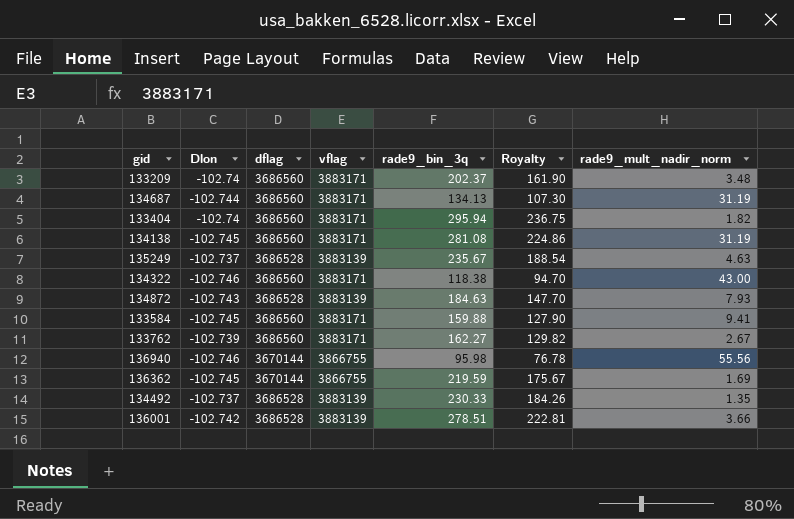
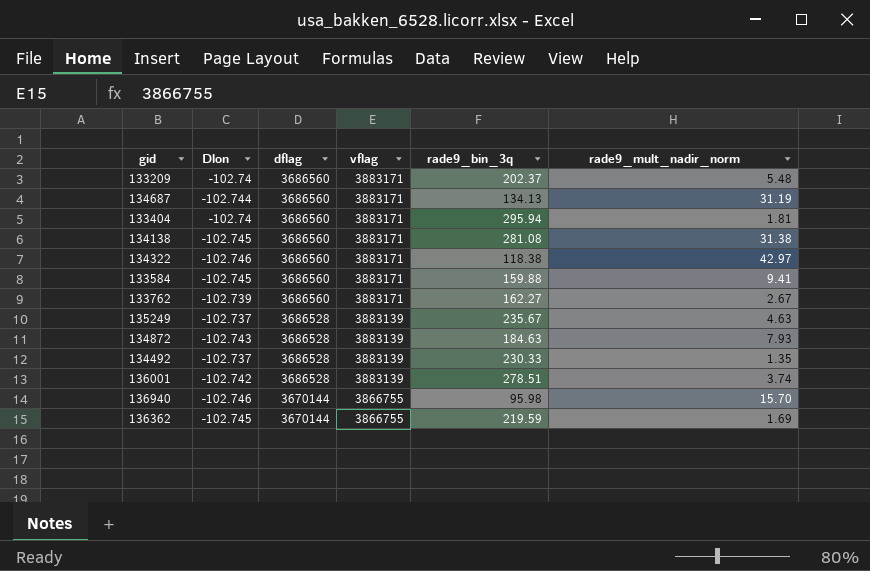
row order: none -> dflag descending
column Royalty | formula: [rade9_bin_3q] * 0.8 -> none
133209 | rade9_mult_nadir_norm: 3.48 -> 5.48
133404 | rade9_mult_nadir_norm: 1.82 -> 1.81
134138 | rade9_mult_nadir_norm: 31.19 -> 31.38
134322 | rade9_mult_nadir_norm: 43.00 -> 42.97
136001 | rade9_mult_nadir_norm: 3.66 -> 3.74
136940 | rade9_mult_nadir_norm: 55.56 -> 15.70

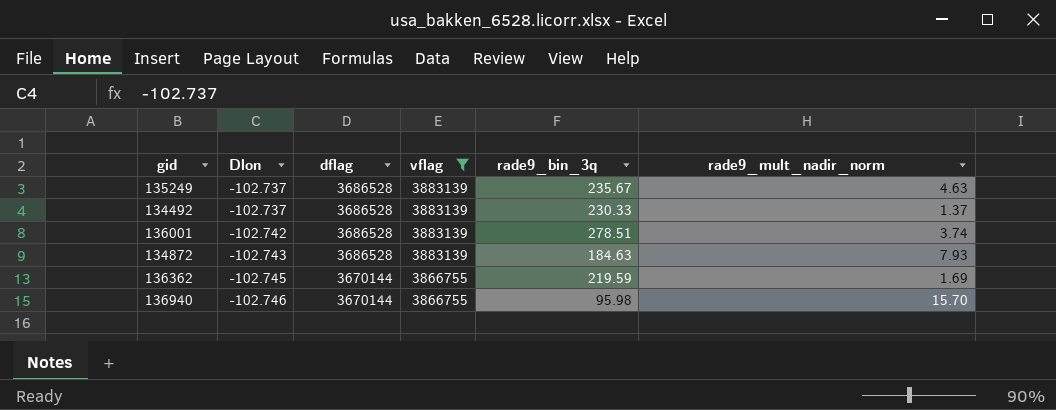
filter: none -> vflag != 3883171
row order: dflag descending -> Dlon descending
134492 | rade9_mult_nadir_norm: 1.35 -> 1.37

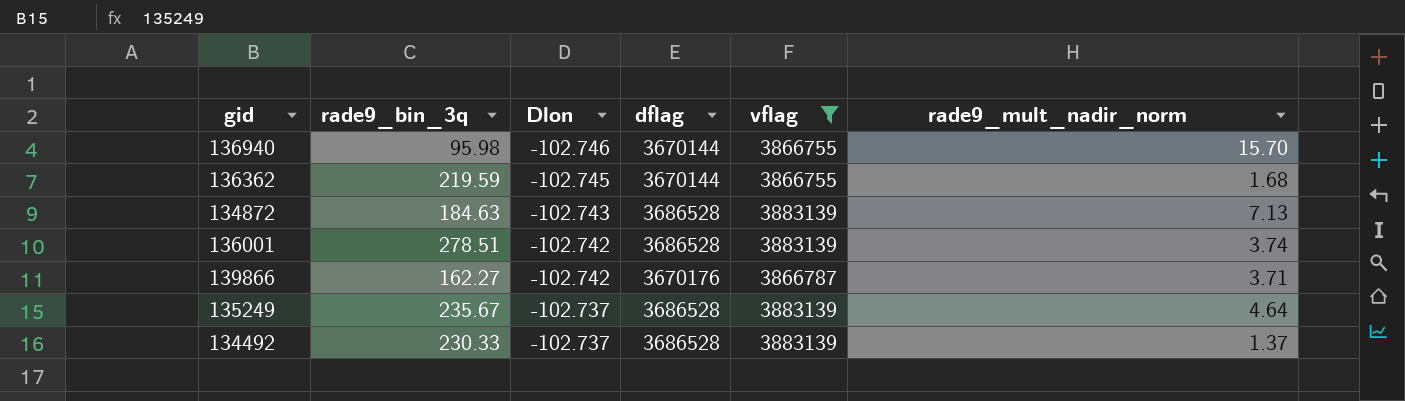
row order: Dlon descending -> Dlon ascending
column rade9_bin_3q | position: 5 -> 2
136362 | rade9_mult_nadir_norm: 1.69 -> 1.68
134872 | rade9_mult_nadir_norm: 7.93 -> 7.13
row 139866: none -> 162.27 | -102.742 | 3670176 | 3866787 | 3.71
135249 | rade9_mult_nadir_norm: 4.63 -> 4.64

